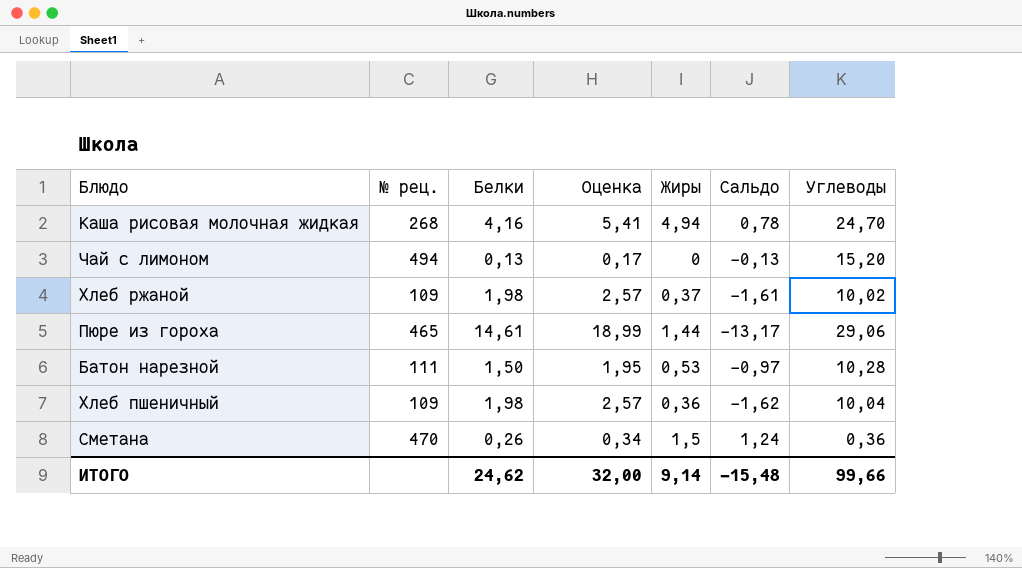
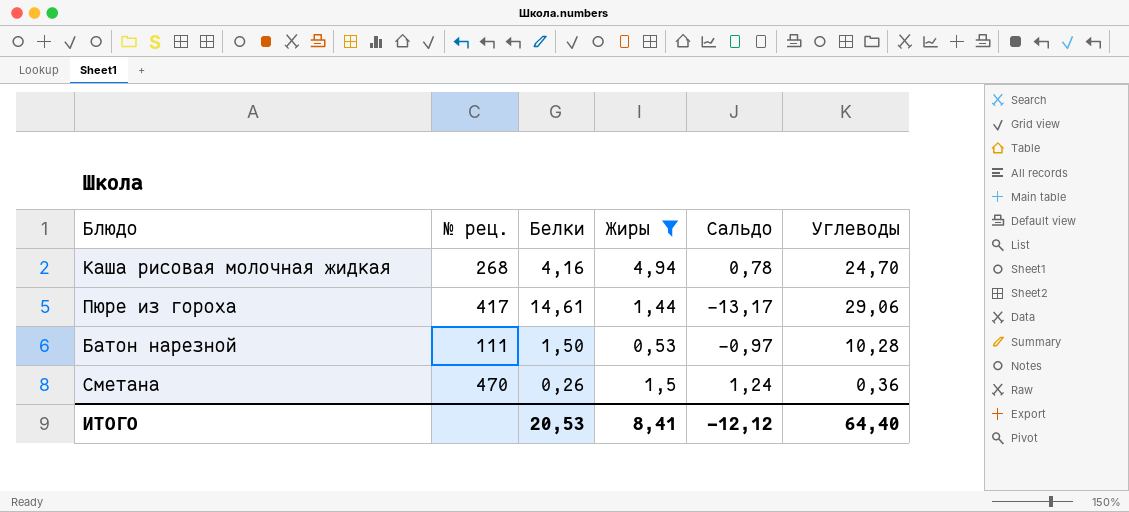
filter: none -> Жиры >= 0,53
column Оценка | formula: [Белки] * 1,3 -> none
Пюре из гороха | № рец.: 465 -> 417
ИТОГО | Белки: 24,62 -> 20,53
ИТОГО | Жиры: 9,14 -> 8,41
ИТОГО | Сальдо: -15,48 -> -12,12
ИТОГО | Углеводы: 99,66 -> 64,40

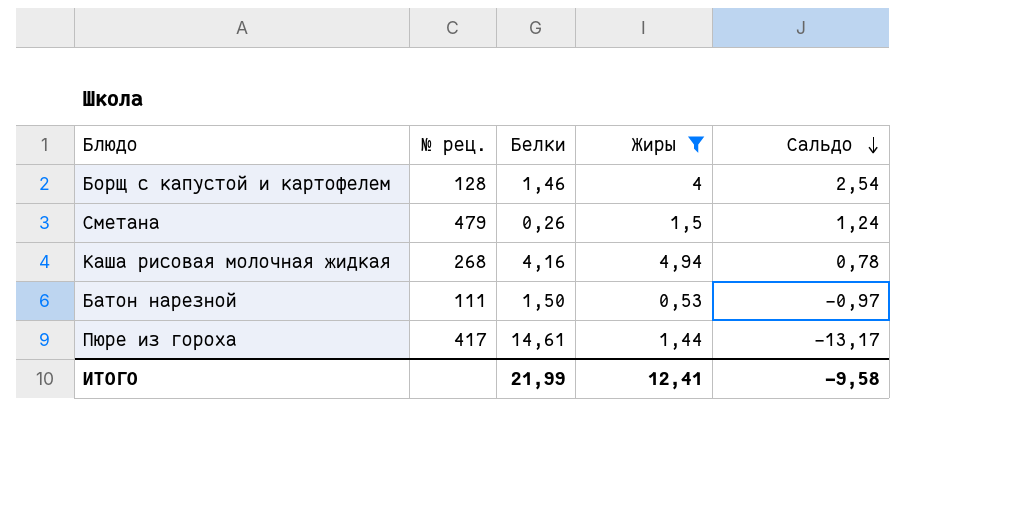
row order: none -> Сальдо descending
column Углеводы | position: 6 -> none
row Борщ с капустой и картофелем: none -> 128 | 1,46 | 4 | 2,54
Сметана | № рец.: 470 -> 479
ИТОГО | Белки: 20,53 -> 21,99
ИТОГО | Жиры: 8,41 -> 12,41
ИТОГО | Сальдо: -12,12 -> -9,58

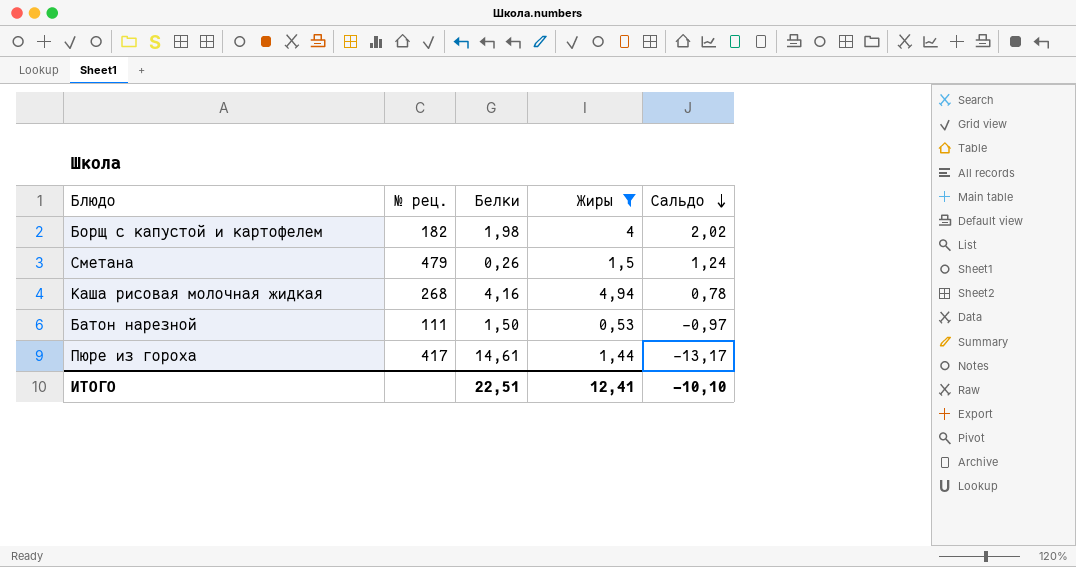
Борщ с капустой и картофелем | № рец.: 128 -> 182
Борщ с капустой и картофелем | Белки: 1,46 -> 1,98
Борщ с капустой и картофелем | Сальдо: 2,54 -> 2,02
ИТОГО | Белки: 21,99 -> 22,51
ИТОГО | Сальдо: -9,58 -> -10,10

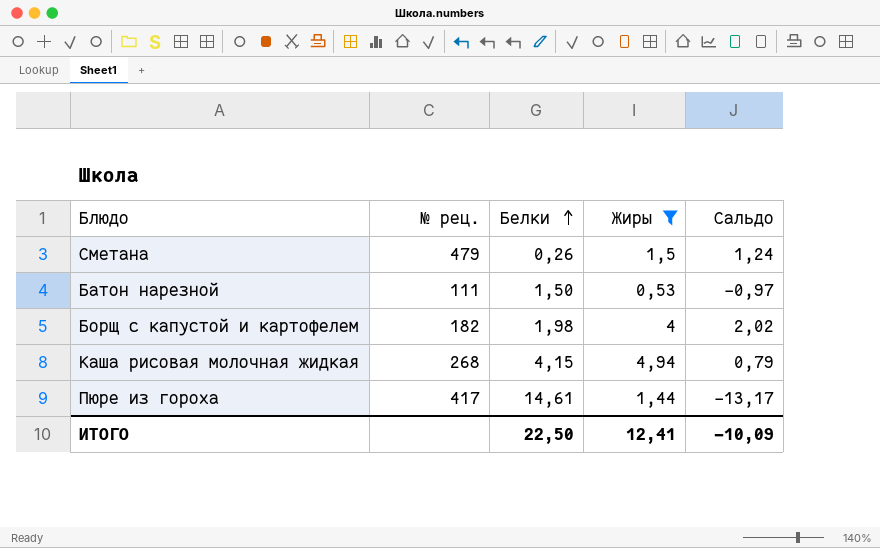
row order: Сальдо descending -> Белки ascending
Каша рисовая молочная жидкая | Белки: 4,16 -> 4,15
Каша рисовая молочная жидкая | Сальдо: 0,78 -> 0,79
ИТОГО | Белки: 22,51 -> 22,50
ИТОГО | Сальдо: -10,10 -> -10,09

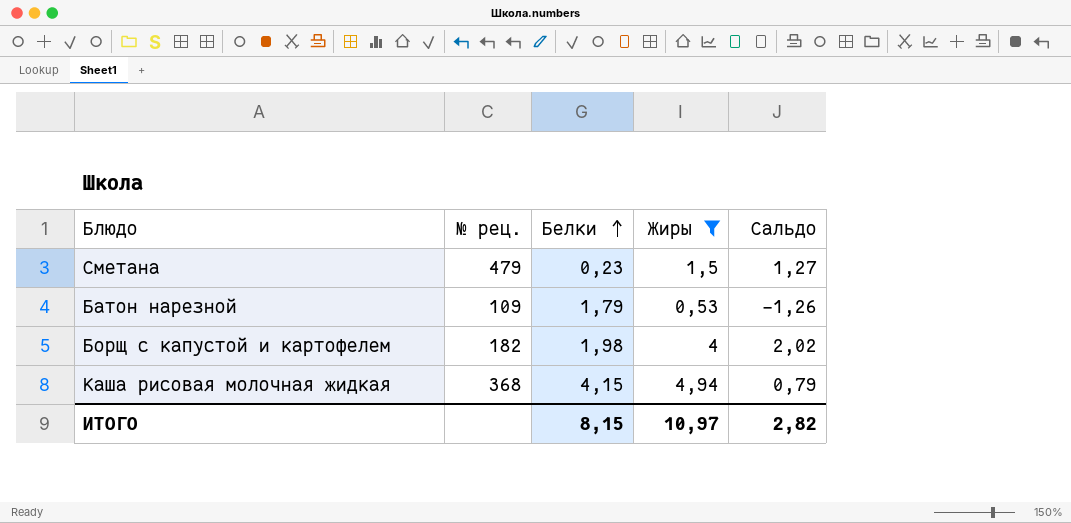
row Пюре из гороха: 417 | 14,61 | 1,44 | -13,17 -> none
Сметана | Белки: 0,26 -> 0,23
Сметана | Сальдо: 1,24 -> 1,27
Батон нарезной | № рец.: 111 -> 109
Батон нарезной | Белки: 1,50 -> 1,79
Батон нарезной | Сальдо: -0,97 -> -1,26
Каша рисовая молочная жидкая | № рец.: 268 -> 368
ИТОГО | Белки: 22,50 -> 8,15
ИТОГО | Жиры: 12,41 -> 10,97
ИТОГО | Сальдо: -10,09 -> 2,82

